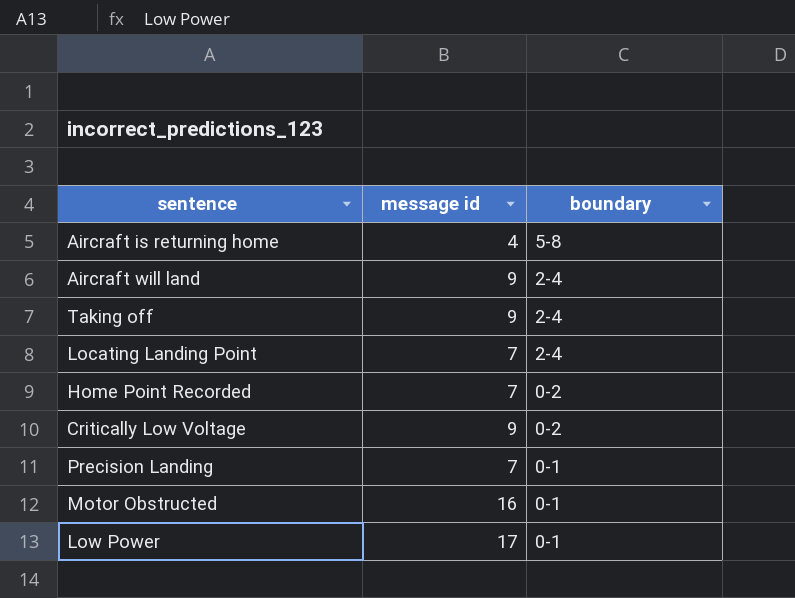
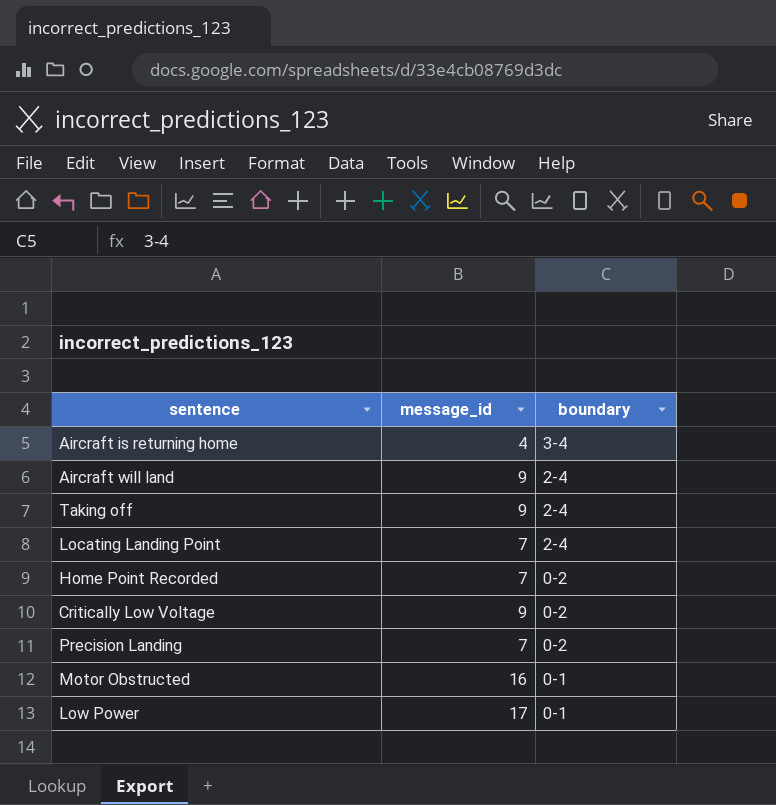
column name: message id -> message_id
Aircraft is returning home | boundary: 5-8 -> 3-4
Precision Landing | boundary: 0-1 -> 0-2

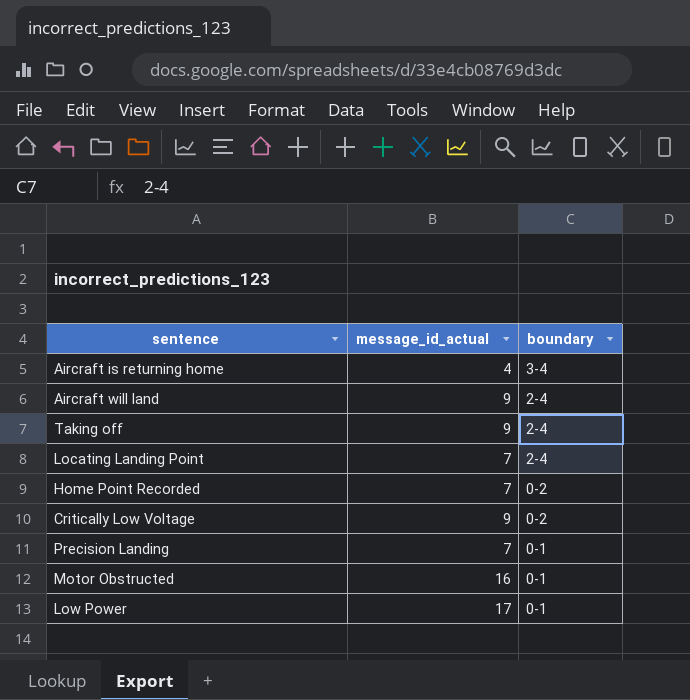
column name: message_id -> message_id_actual
Precision Landing | boundary: 0-2 -> 0-1

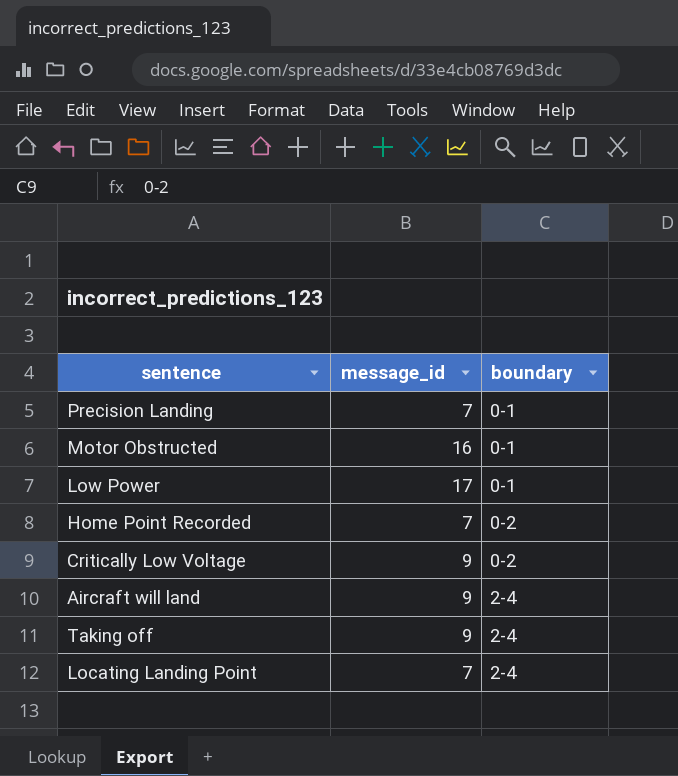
row order: boundary descending -> boundary ascending
column name: message_id_actual -> message_id
row Aircraft is returning home: 4 | 3-4 -> none

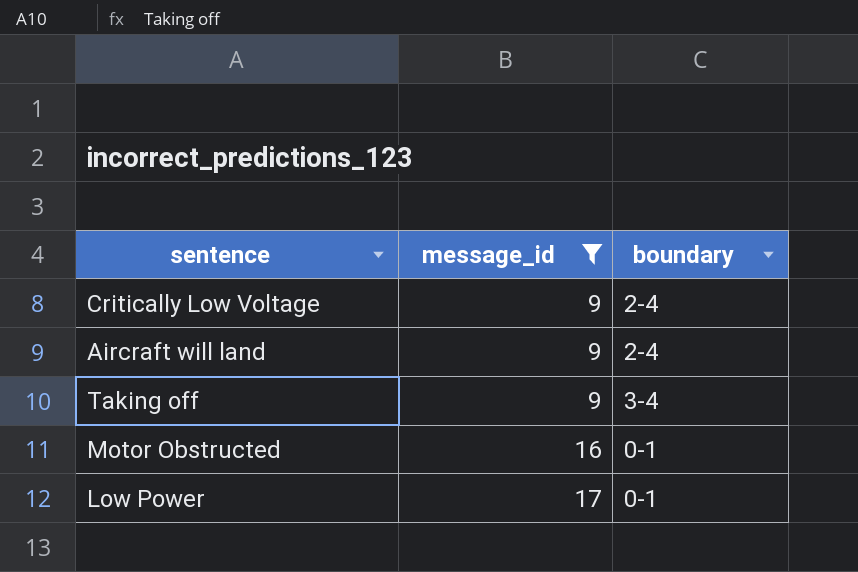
filter: none -> message_id != 7
row order: boundary ascending -> message_id ascending
Critically Low Voltage | boundary: 0-2 -> 2-4
Taking off | boundary: 2-4 -> 3-4

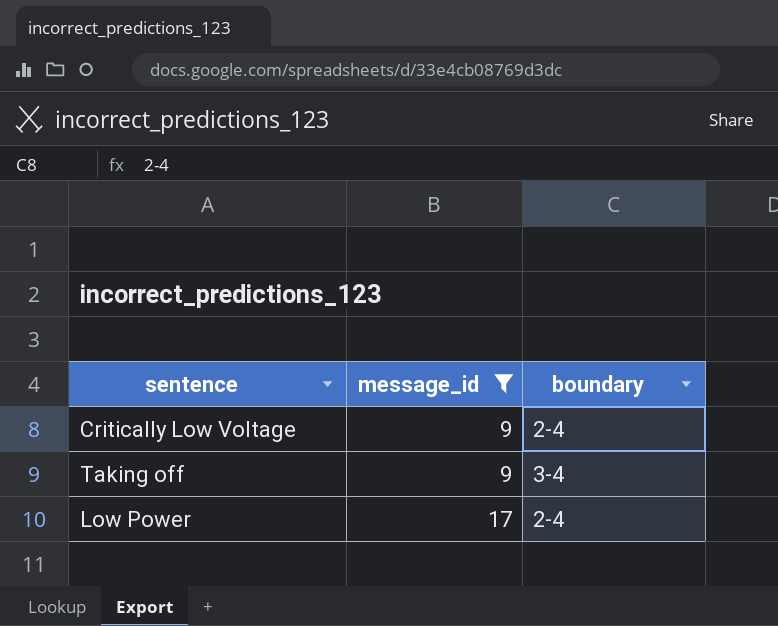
row Aircraft will land: 9 | 2-4 -> none
row Motor Obstructed: 16 | 0-1 -> none
Low Power | boundary: 0-1 -> 2-4

